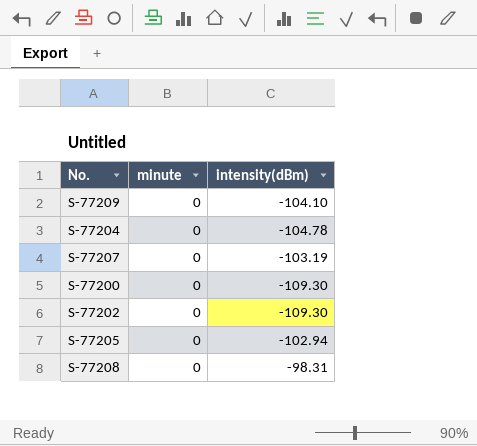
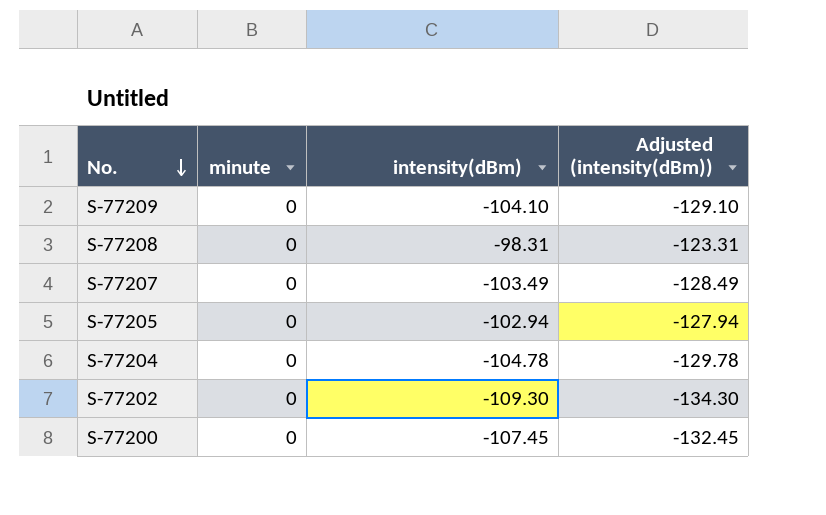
row order: none -> No. descending
column Adjusted (intensity(dBm)) | formula: none -> [intensity(dBm)] - 25
S-77207 | intensity(dBm): -103.19 -> -103.49
S-77200 | intensity(dBm): -109.30 -> -107.45

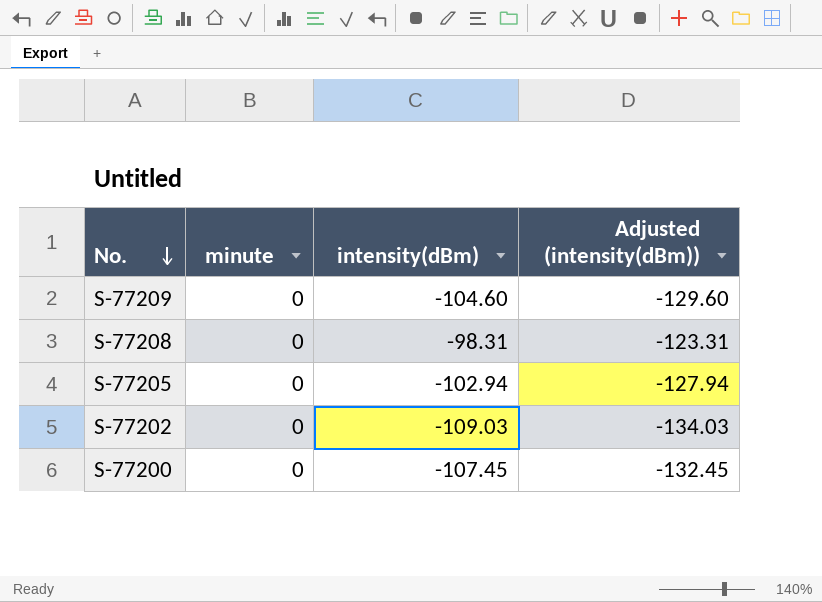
row S-77207: 0 | -103.49 | -128.49 -> none
row S-77204: 0 | -104.78 | -129.78 -> none
S-77209 | intensity(dBm): -104.10 -> -104.60
S-77209 | Adjusted (intensity(dBm)): -129.10 -> -129.60
S-77202 | intensity(dBm): -109.30 -> -109.03
S-77202 | Adjusted (intensity(dBm)): -134.30 -> -134.03

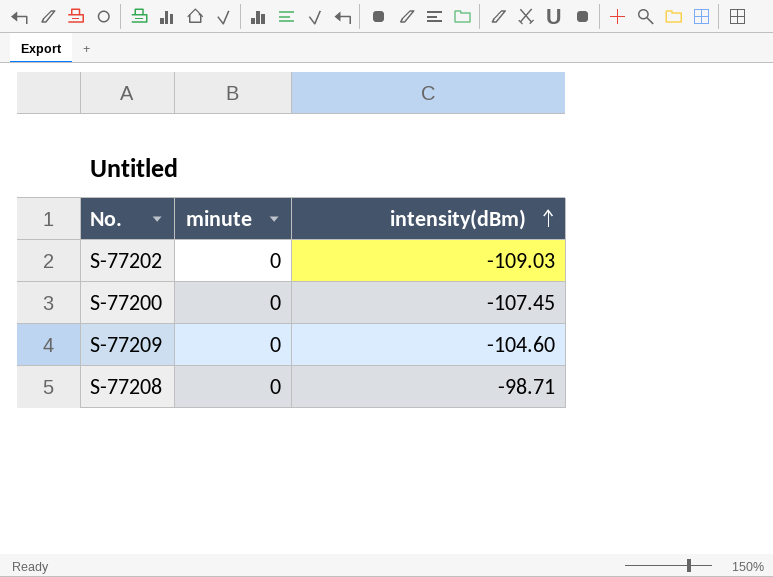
row order: No. descending -> intensity(dBm) ascending
column Adjusted (intensity(dBm)) | formula: [intensity(dBm)] - 25 -> none
row S-77205: 0 | -102.94 | -127.94 -> none
S-77208 | intensity(dBm): -98.31 -> -98.71

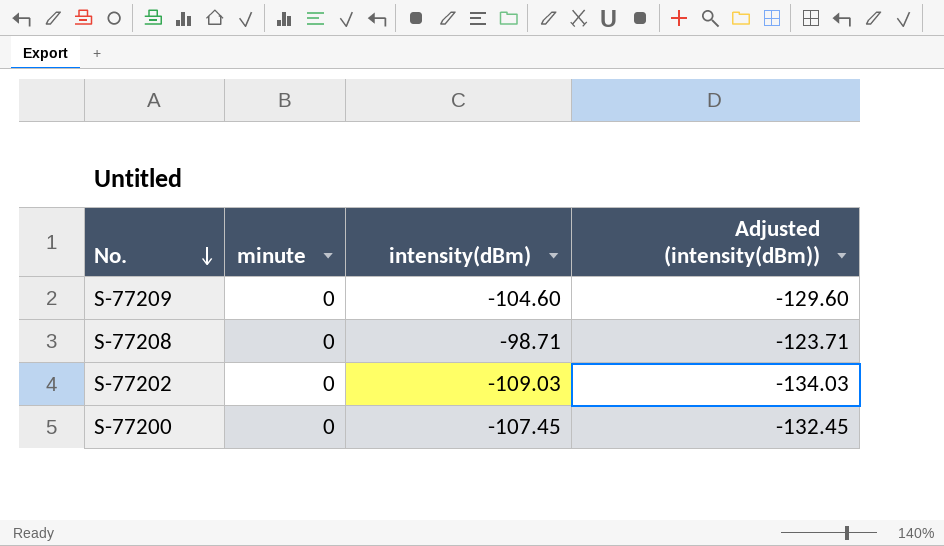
row order: intensity(dBm) ascending -> No. descending
column Adjusted (intensity(dBm)) | formula: none -> [intensity(dBm)] - 25

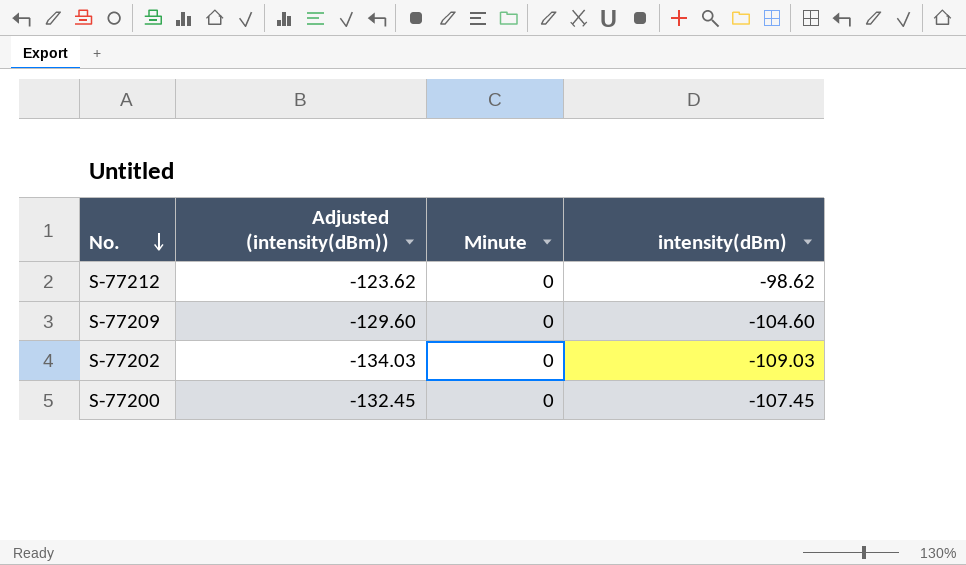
column Adjusted (intensity(dBm)) | position: 4 -> 2
column name: minute -> Minute
row S-77208: 0 | -98.71 | -123.71 -> none
row S-77212: none -> -123.62 | 0 | -98.62

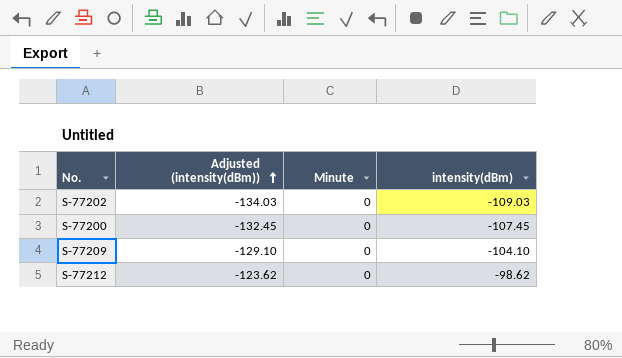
row order: No. descending -> Adjusted (intensity(dBm)) ascending
S-77209 | Adjusted (intensity(dBm)): -129.60 -> -129.10
S-77209 | intensity(dBm): -104.60 -> -104.10

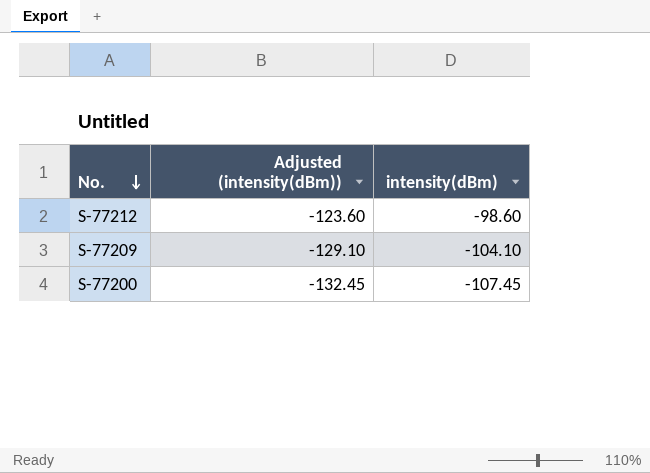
row order: Adjusted (intensity(dBm)) ascending -> No. descending
column Minute | position: 3 -> none
row S-77202: -134.03 | 0 | -109.03 -> none
S-77212 | Adjusted (intensity(dBm)): -123.62 -> -123.60
S-77212 | intensity(dBm): -98.62 -> -98.60

